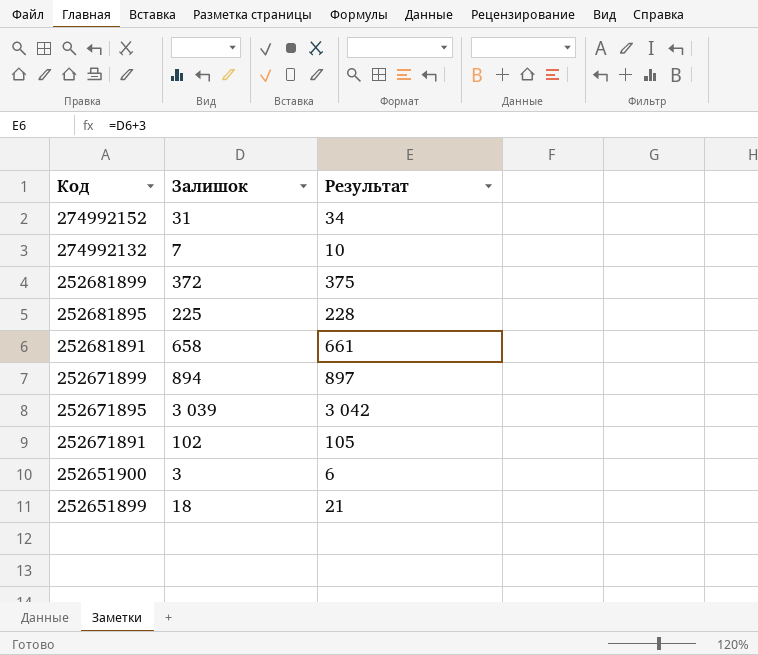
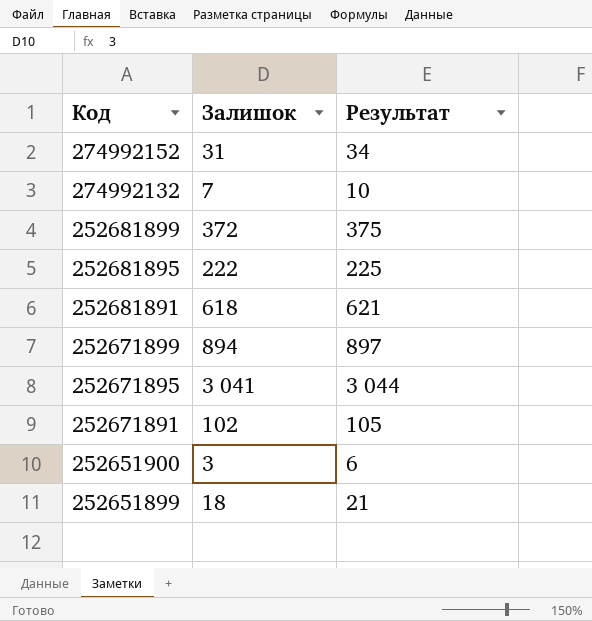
252681895 | Залишок: 225 -> 222
252681895 | Результат: 228 -> 225
252681891 | Залишок: 658 -> 618
252681891 | Результат: 661 -> 621
252671895 | Залишок: 3 039 -> 3 041
252671895 | Результат: 3 042 -> 3 044

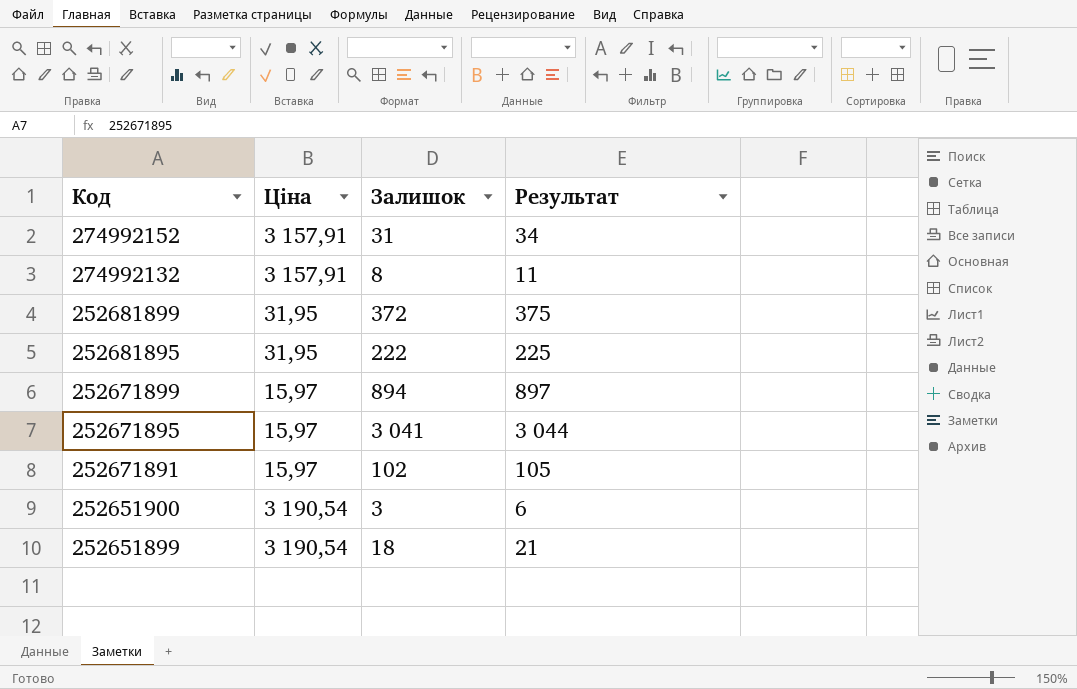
column Ціна | position: none -> 2
row 252681891: 618 | 621 -> none
274992132 | Залишок: 7 -> 8
274992132 | Результат: 10 -> 11

